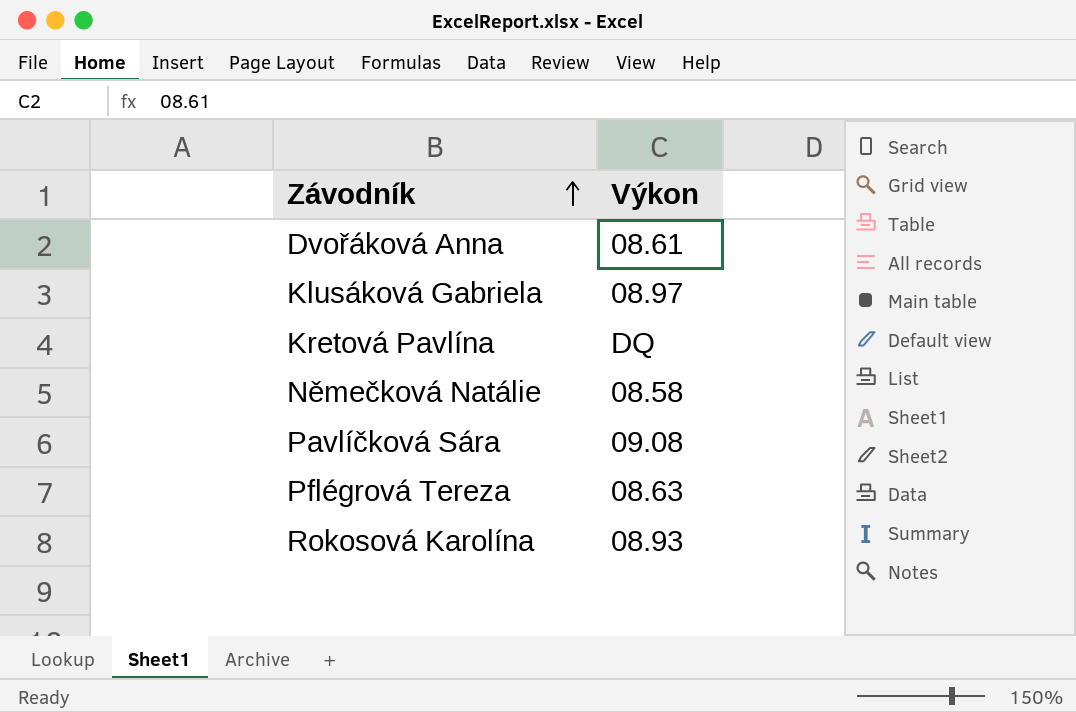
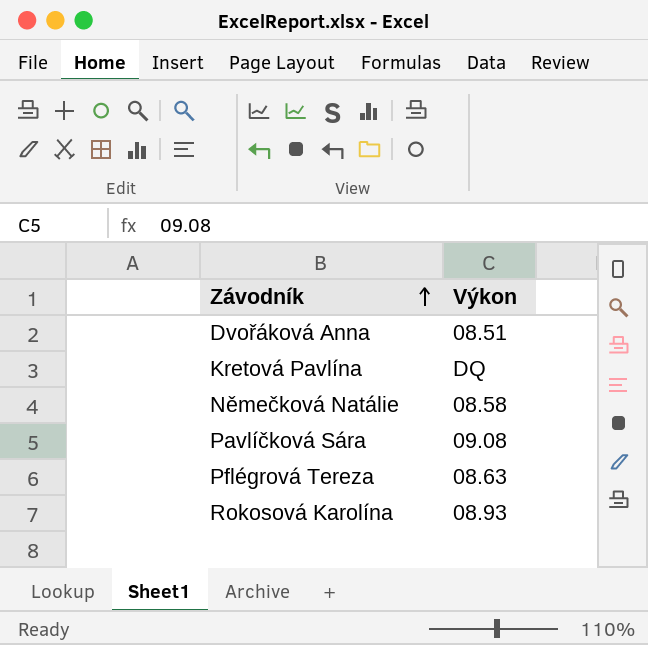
row Klusáková Gabriela: 08.97 -> none
Dvořáková Anna | Výkon: 08.61 -> 08.51

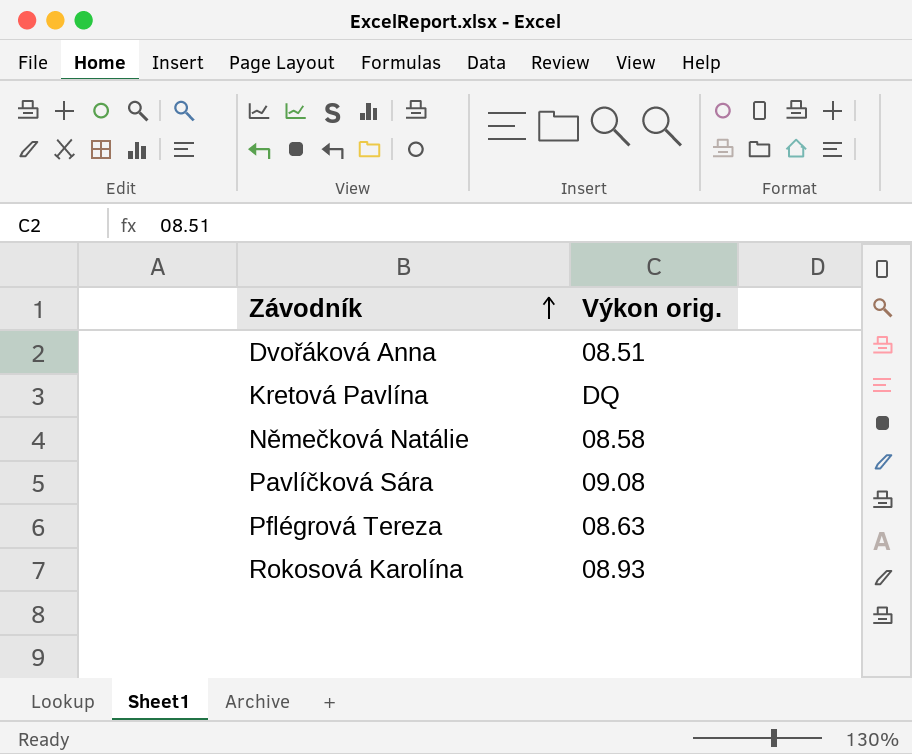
column name: Výkon -> Výkon orig.

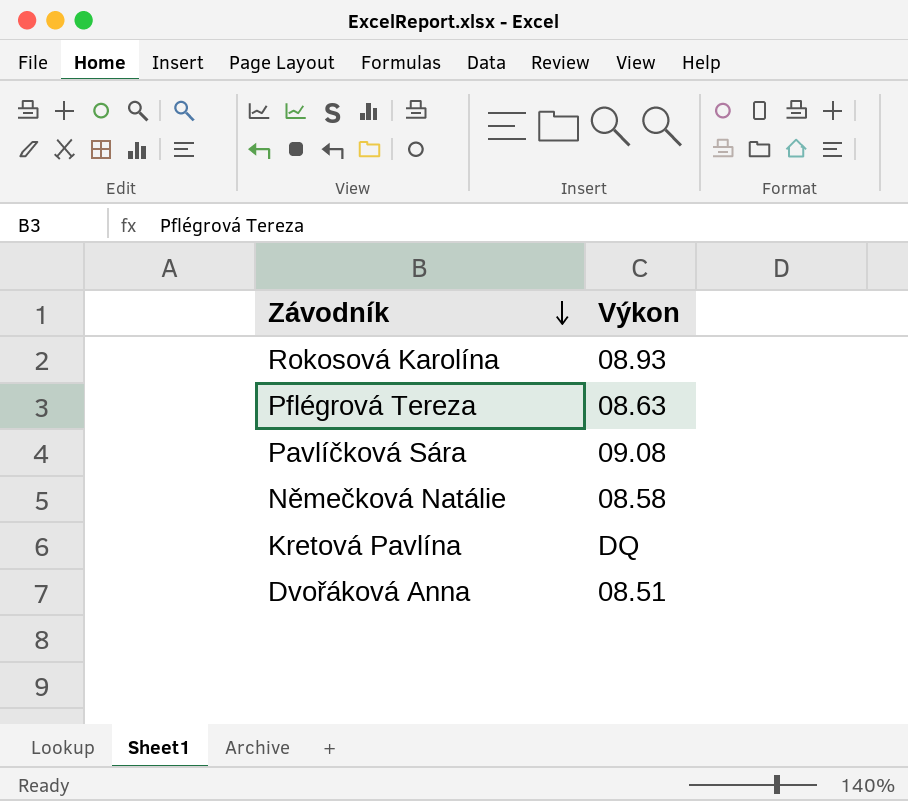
row order: Závodník ascending -> Závodník descending
column name: Výkon orig. -> Výkon

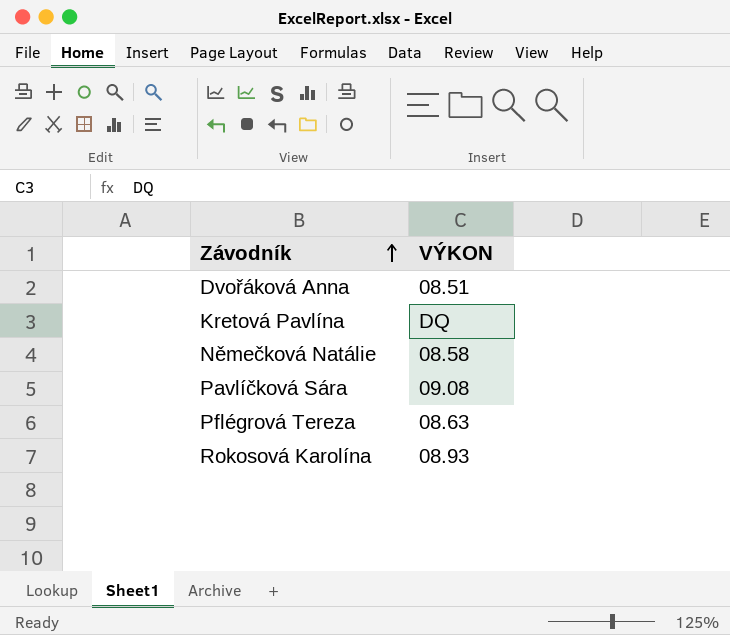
row order: Závodník descending -> Závodník ascending
column name: Výkon -> VÝKON

